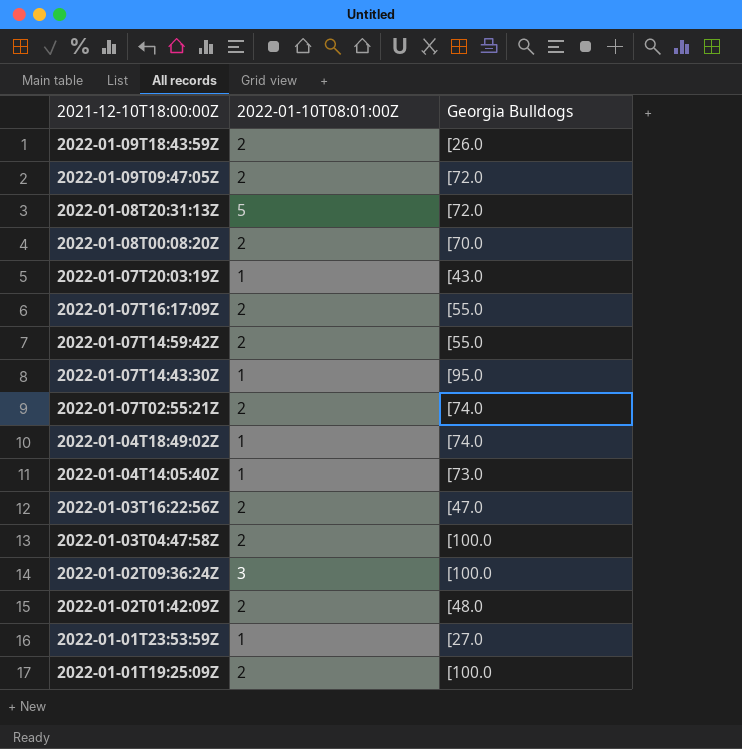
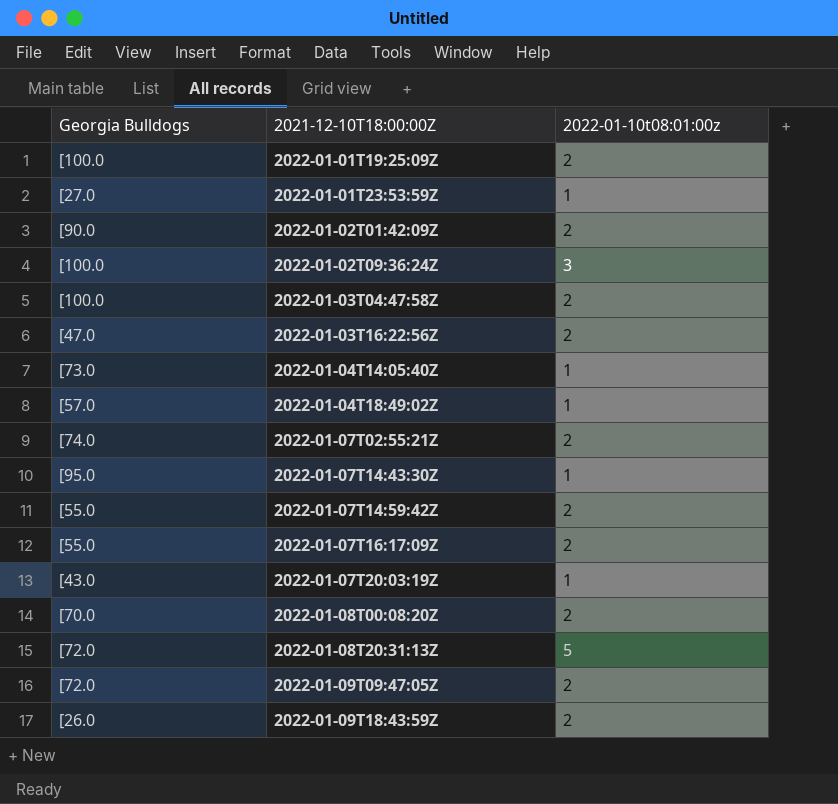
row order: 2021-12-10T18:00:00Z descending -> 2021-12-10T18:00:00Z ascending
column Georgia Bulldogs | position: 3 -> 1
column name: 2022-01-10T08:01:00Z -> 2022-01-10t08:01:00z
2022-01-02T01:42:09Z | Georgia Bulldogs: [48.0 -> [90.0
2022-01-04T18:49:02Z | Georgia Bulldogs: [74.0 -> [57.0

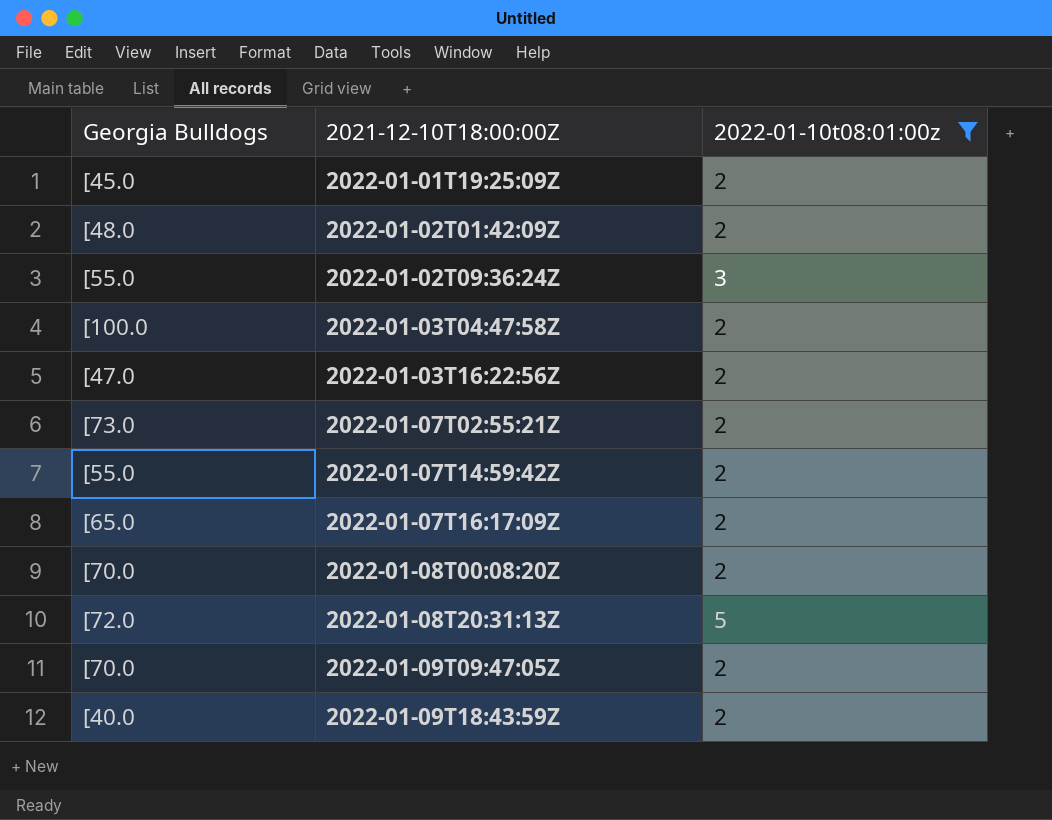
filter: none -> 2022-01-10t08:01:00z != 1
2022-01-01T19:25:09Z | Georgia Bulldogs: [100.0 -> [45.0
2022-01-02T01:42:09Z | Georgia Bulldogs: [90.0 -> [48.0
2022-01-02T09:36:24Z | Georgia Bulldogs: [100.0 -> [55.0
2022-01-07T02:55:21Z | Georgia Bulldogs: [74.0 -> [73.0
2022-01-07T16:17:09Z | Georgia Bulldogs: [55.0 -> [65.0
2022-01-09T09:47:05Z | Georgia Bulldogs: [72.0 -> [70.0
2022-01-09T18:43:59Z | Georgia Bulldogs: [26.0 -> [40.0

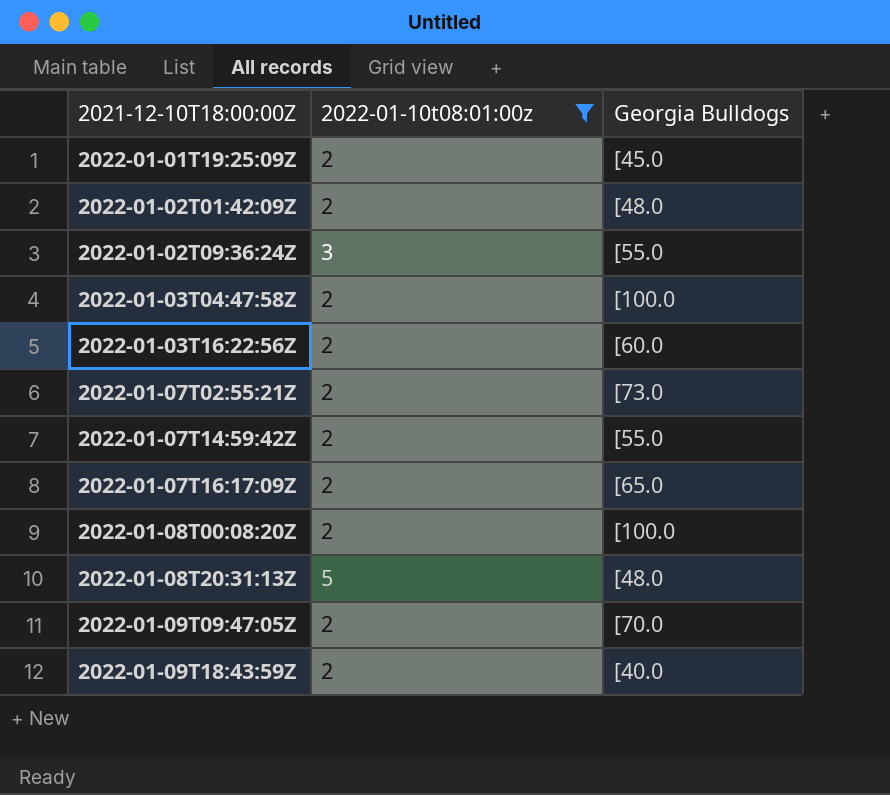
column Georgia Bulldogs | position: 1 -> 3
2022-01-03T16:22:56Z | Georgia Bulldogs: [47.0 -> [60.0
2022-01-08T00:08:20Z | Georgia Bulldogs: [70.0 -> [100.0
2022-01-08T20:31:13Z | Georgia Bulldogs: [72.0 -> [48.0

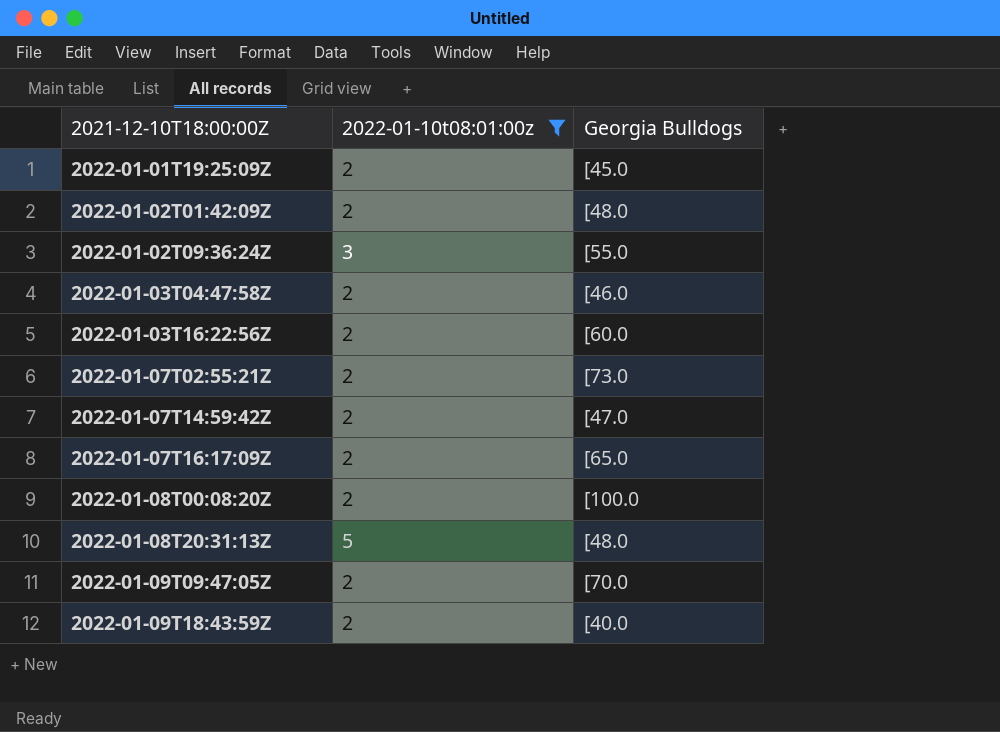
2022-01-03T04:47:58Z | Georgia Bulldogs: [100.0 -> [46.0
2022-01-07T14:59:42Z | Georgia Bulldogs: [55.0 -> [47.0

